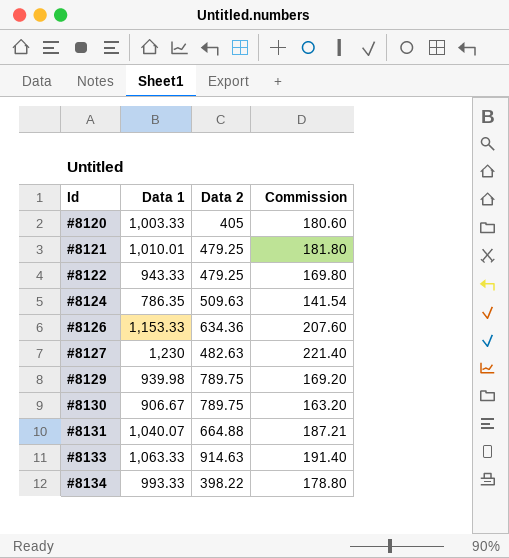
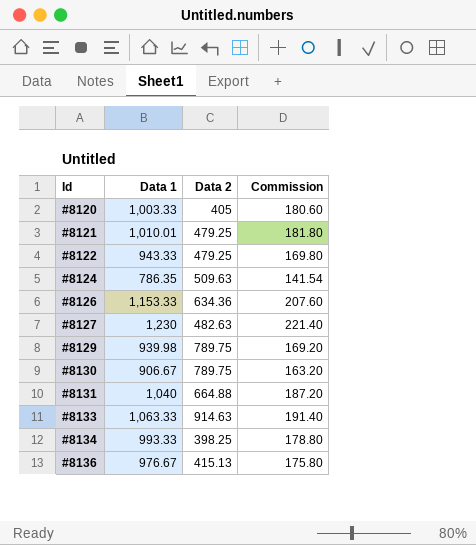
#8131 | Data 1: 1,040.07 -> 1,040
#8131 | Commission: 187.21 -> 187.20
#8134 | Data 2: 398.22 -> 398.25
row #8136: none -> 976.67 | 415.13 | 175.80

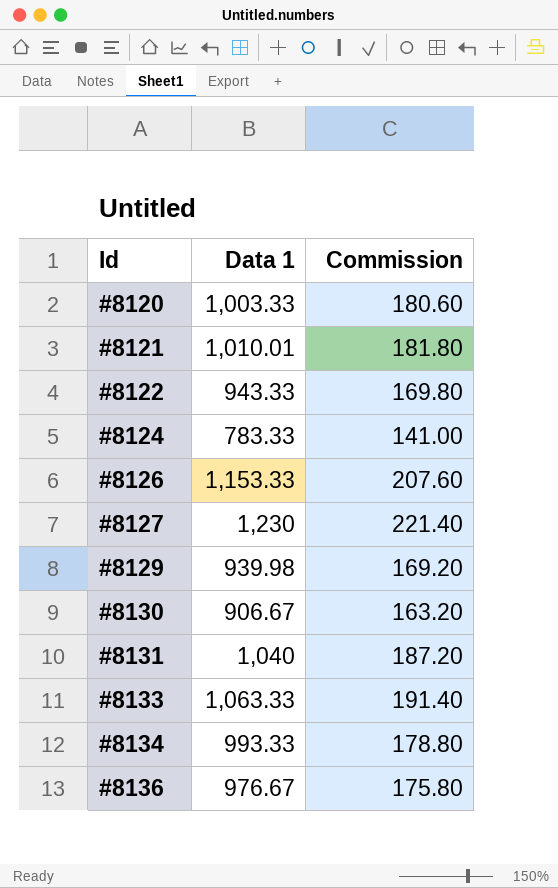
column Data 2 | position: 3 -> none
#8124 | Data 1: 786.35 -> 783.33
#8124 | Commission: 141.54 -> 141.00

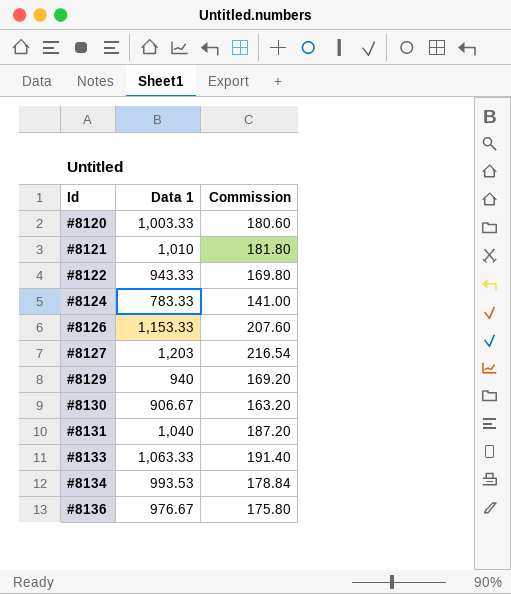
#8121 | Data 1: 1,010.01 -> 1,010
#8127 | Data 1: 1,230 -> 1,203
#8127 | Commission: 221.40 -> 216.54
#8129 | Data 1: 939.98 -> 940
#8134 | Data 1: 993.33 -> 993.53
#8134 | Commission: 178.80 -> 178.84

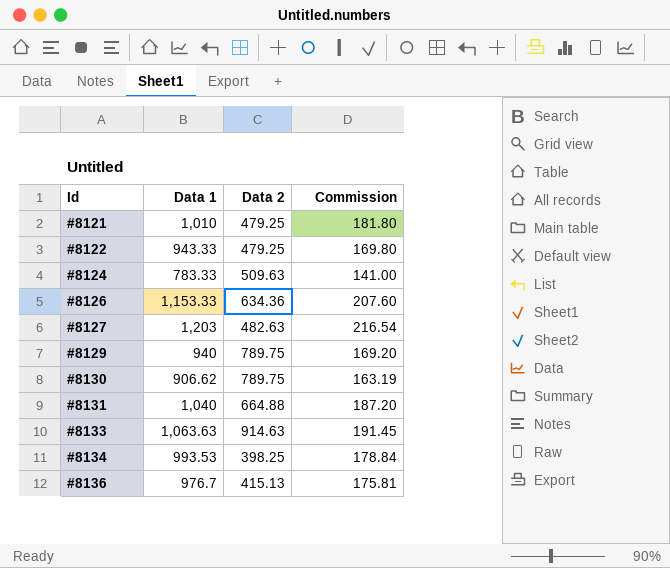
column Data 2 | position: none -> 3
row #8120: 1,003.33 | 180.60 -> none
#8130 | Data 1: 906.67 -> 906.62
#8130 | Commission: 163.20 -> 163.19
#8133 | Data 1: 1,063.33 -> 1,063.63
#8133 | Commission: 191.40 -> 191.45
#8136 | Data 1: 976.67 -> 976.7
#8136 | Commission: 175.80 -> 175.81

